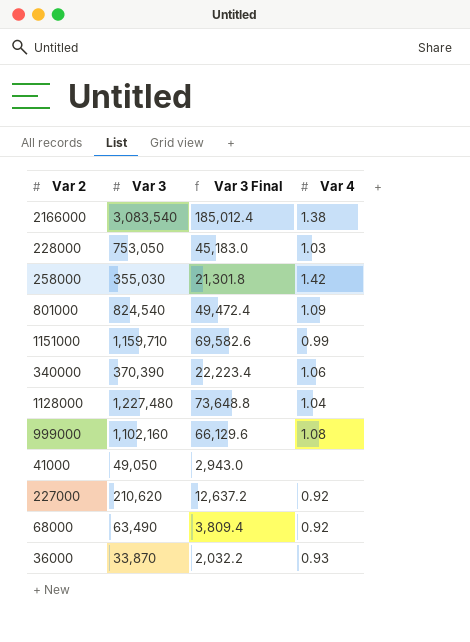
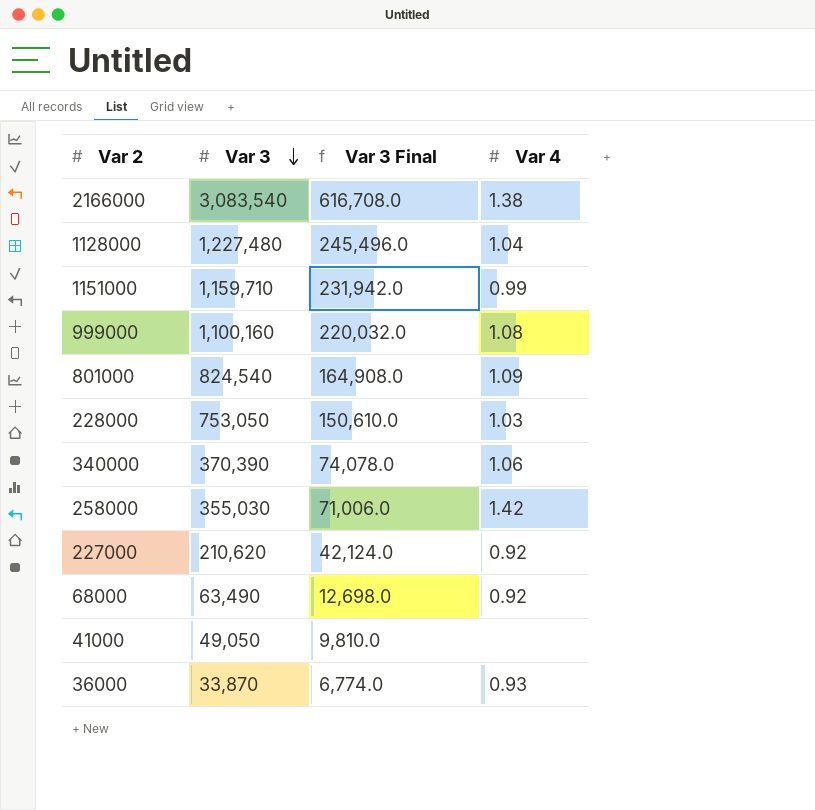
row order: none -> Var 3 descending
column Var 3 Final | formula: [Var 3] * 0.06 -> [Var 3] * 0.2
999000 | Var 3: 1,102,160 -> 1,100,160

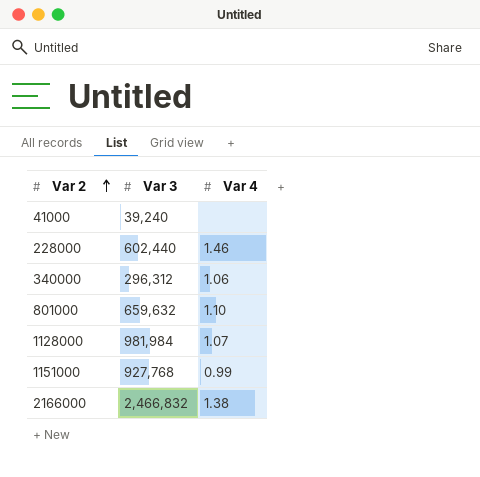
row order: Var 3 descending -> Var 2 ascending
column Var 3 Final | formula: [Var 3] * 0.2 -> none
row 999000: 1,100,160 | 220,032.0 | 1.08 -> none
row 258000: 355,030 | 71,006.0 | 1.42 -> none
row 227000: 210,620 | 42,124.0 | 0.92 -> none
row 68000: 63,490 | 12,698.0 | 0.92 -> none
row 36000: 33,870 | 6,774.0 | 0.93 -> none
41000 | Var 3: 49,050 -> 39,240
228000 | Var 3: 753,050 -> 602,440
228000 | Var 4: 1.03 -> 1.46
340000 | Var 3: 370,390 -> 296,312
801000 | Var 3: 824,540 -> 659,632
801000 | Var 4: 1.09 -> 1.10
1128000 | Var 3: 1,227,480 -> 981,984
1128000 | Var 4: 1.04 -> 1.07
1151000 | Var 3: 1,159,710 -> 927,768
2166000 | Var 3: 3,083,540 -> 2,466,832

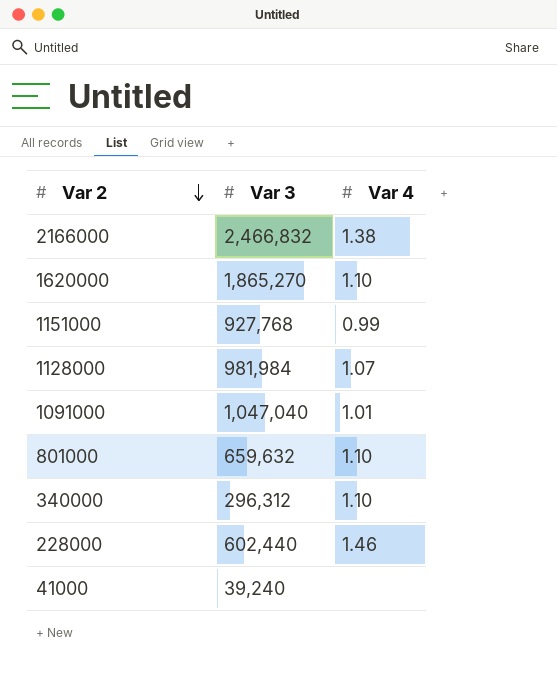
row order: Var 2 ascending -> Var 2 descending
row 1620000: none -> 1,865,270 | 1.10
row 1091000: none -> 1,047,040 | 1.01
340000 | Var 4: 1.06 -> 1.10

